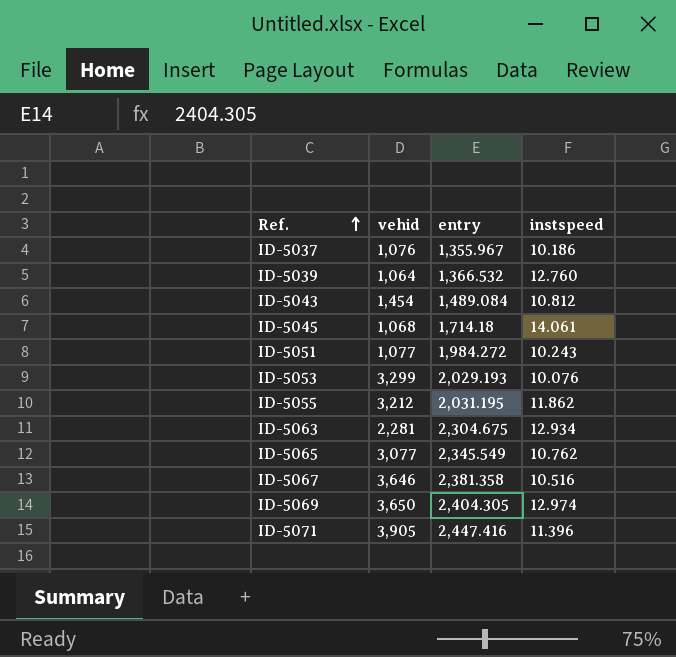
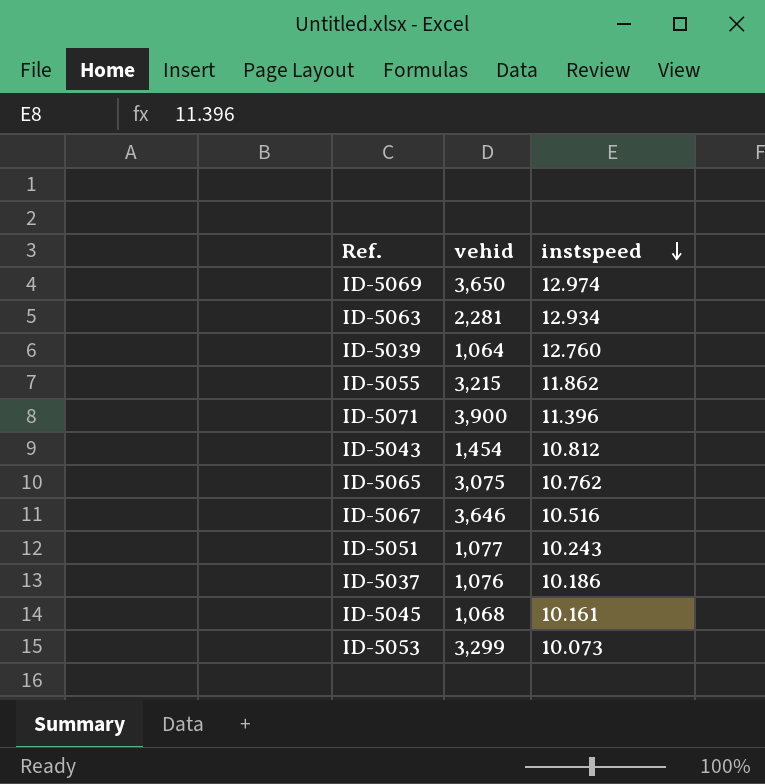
row order: Ref. ascending -> instspeed descending
column entry | position: 3 -> none
ID-5055 | vehid: 3,212 -> 3,215
ID-5071 | vehid: 3,905 -> 3,900
ID-5065 | vehid: 3,077 -> 3,075
ID-5045 | instspeed: 14.061 -> 10.161
ID-5053 | instspeed: 10.076 -> 10.073

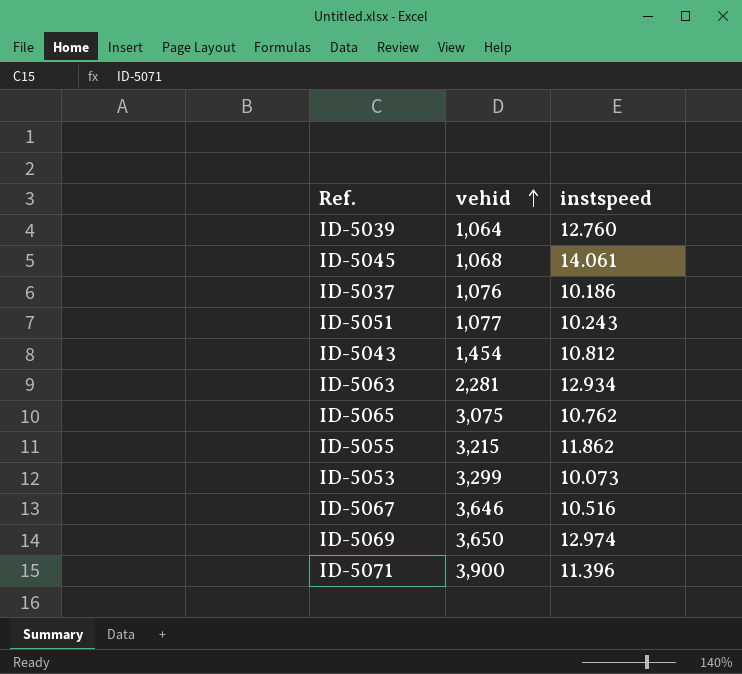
row order: instspeed descending -> vehid ascending
ID-5045 | instspeed: 10.161 -> 14.061

